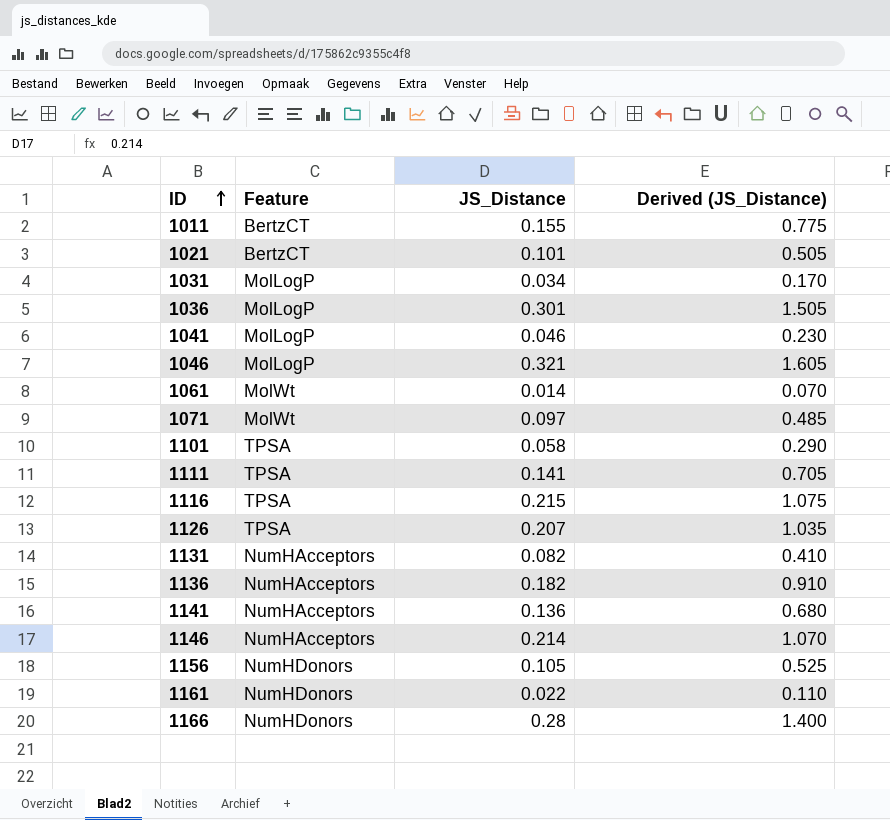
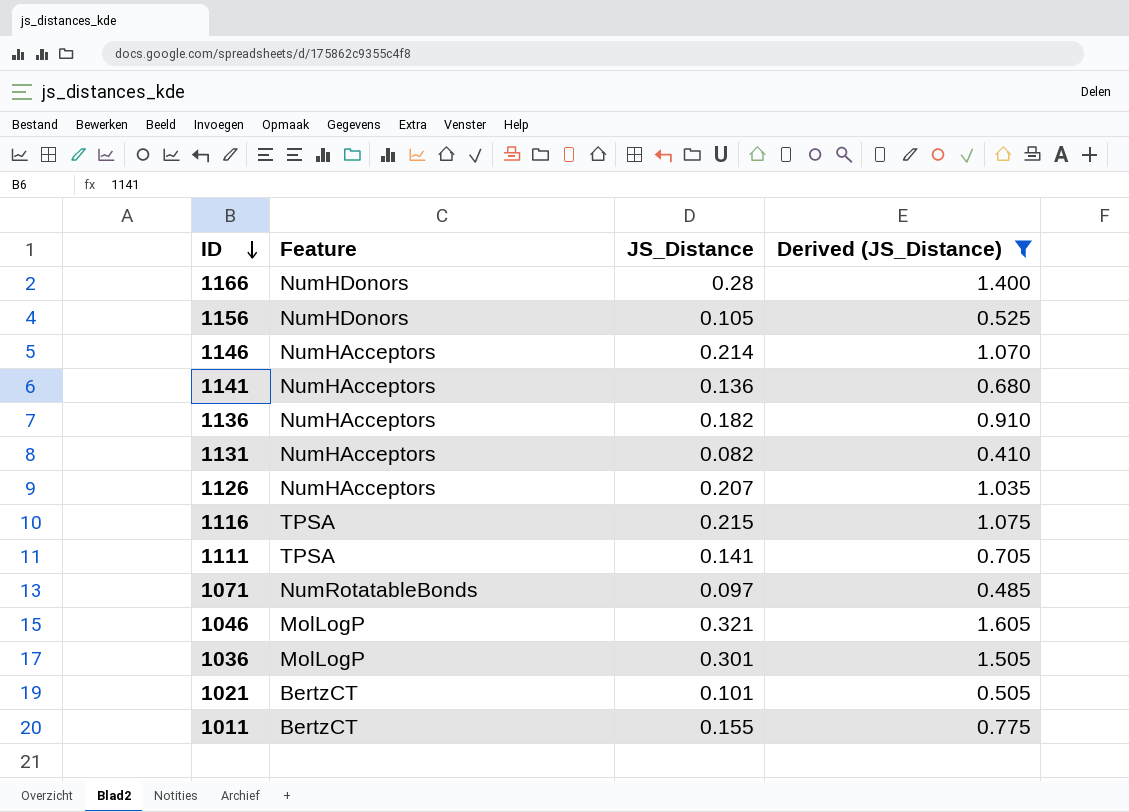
filter: none -> Derived (JS_Distance) >= 0.410
row order: ID ascending -> ID descending
1126 | Feature: TPSA -> NumHAcceptors
1071 | Feature: MolWt -> NumRotatableBonds

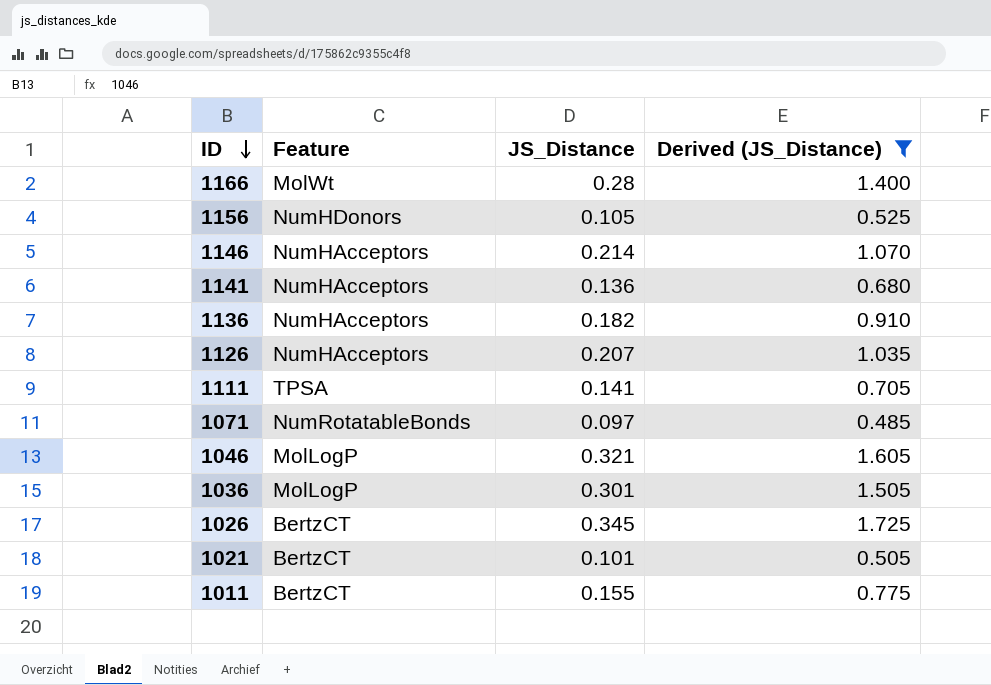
row 1131: NumHAcceptors | 0.082 | 0.410 -> none
row 1116: TPSA | 0.215 | 1.075 -> none
1166 | Feature: NumHDonors -> MolWt
row 1026: none -> BertzCT | 0.345 | 1.725

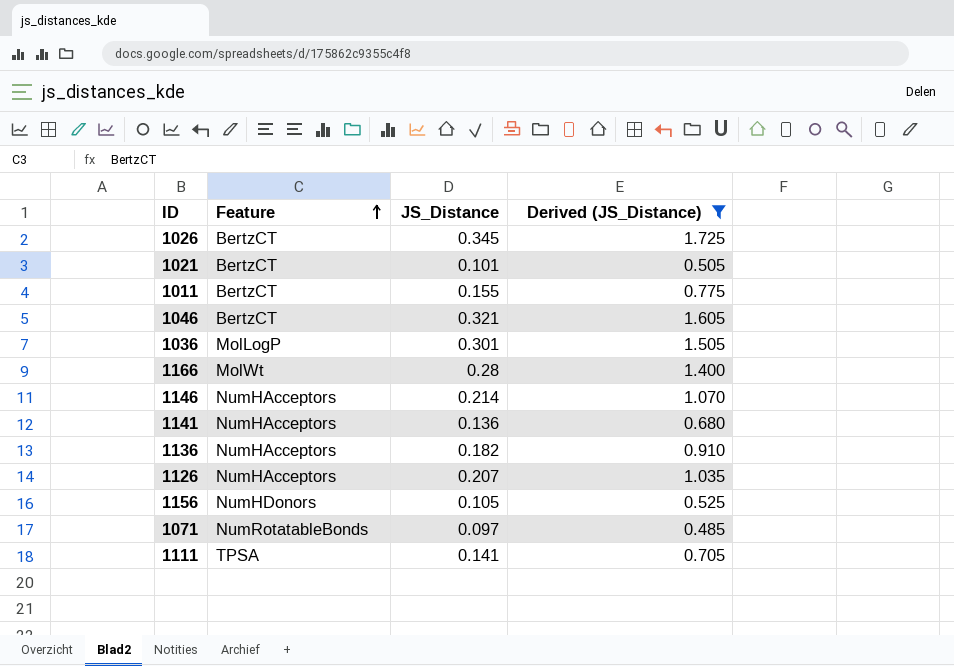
row order: ID descending -> Feature ascending
1046 | Feature: MolLogP -> BertzCT

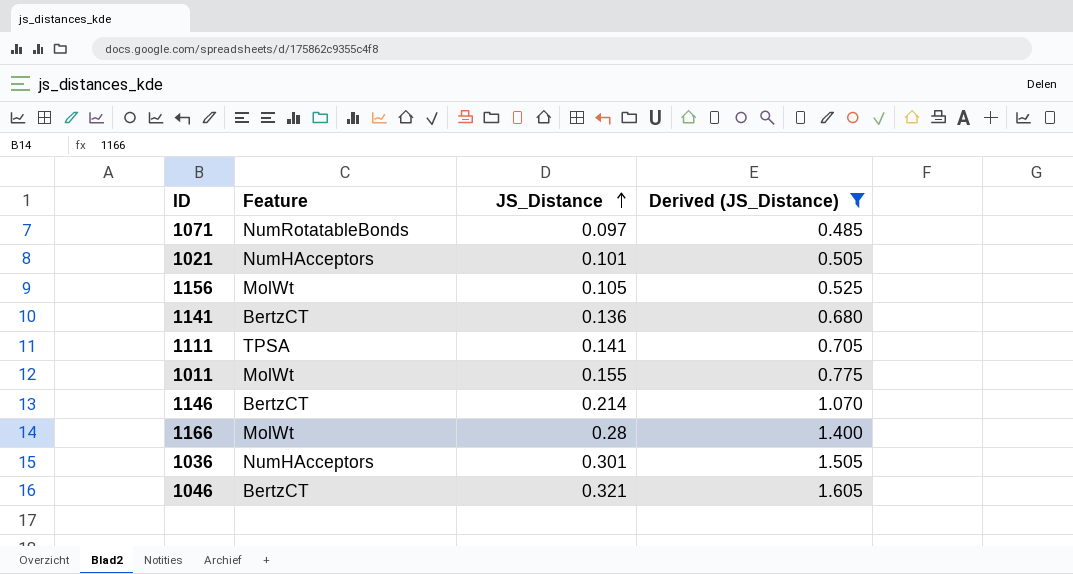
row order: Feature ascending -> JS_Distance ascending
row 1026: BertzCT | 0.345 | 1.725 -> none
row 1136: NumHAcceptors | 0.182 | 0.910 -> none
row 1126: NumHAcceptors | 0.207 | 1.035 -> none
1021 | Feature: BertzCT -> NumHAcceptors
1156 | Feature: NumHDonors -> MolWt
1141 | Feature: NumHAcceptors -> BertzCT
1011 | Feature: BertzCT -> MolWt
1146 | Feature: NumHAcceptors -> BertzCT
1036 | Feature: MolLogP -> NumHAcceptors

